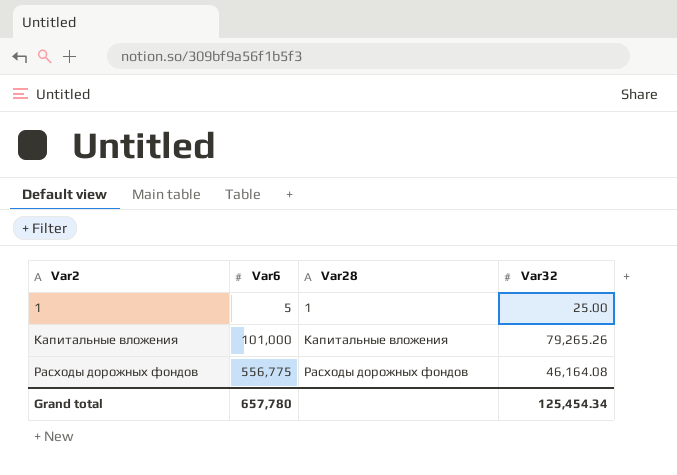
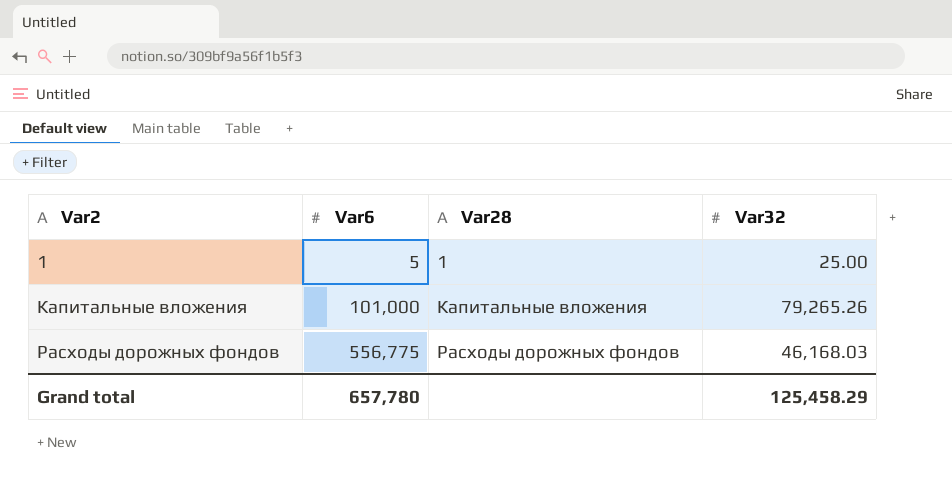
Расходы дорожных фондов | Var32: 46,164.08 -> 46,168.03
Grand total | Var32: 125,454.34 -> 125,458.29

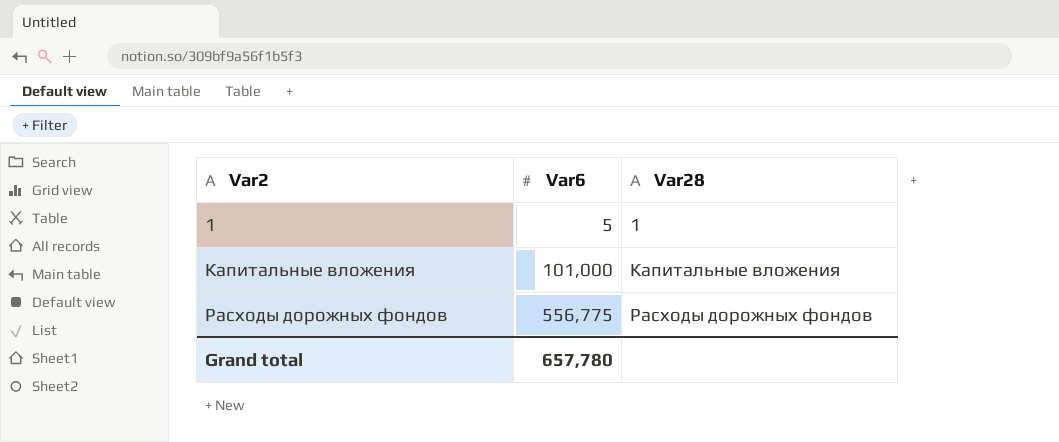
column Var32 | position: 4 -> none

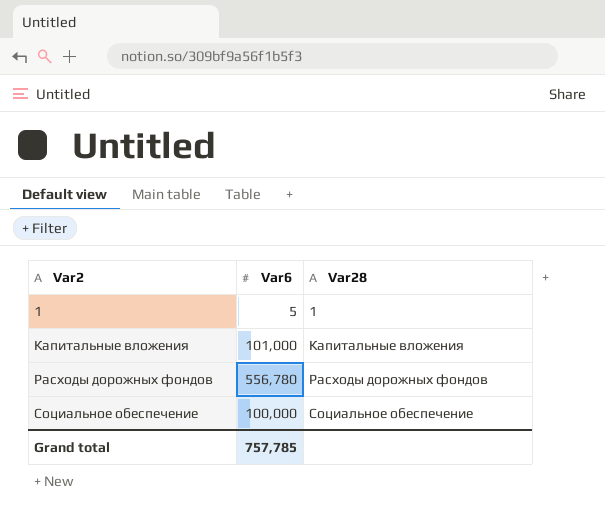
Расходы дорожных фондов | Var6: 556,775 -> 556,780
row Социальное обеспечение: none -> 100,000 | Социальное обеспечение
Grand total | Var6: 657,780 -> 757,785

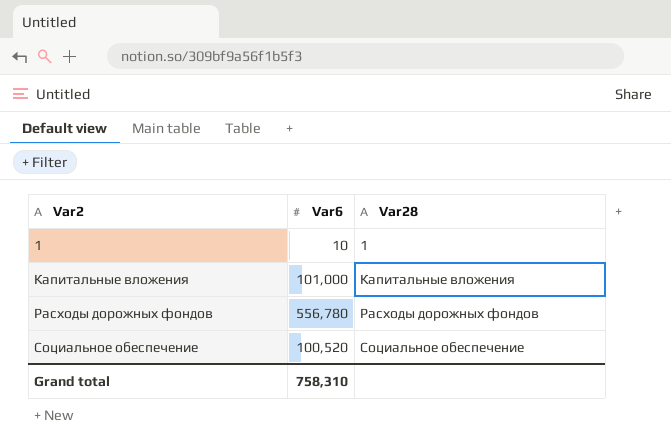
1 | Var6: 5 -> 10
Социальное обеспечение | Var6: 100,000 -> 100,520
Grand total | Var6: 757,785 -> 758,310

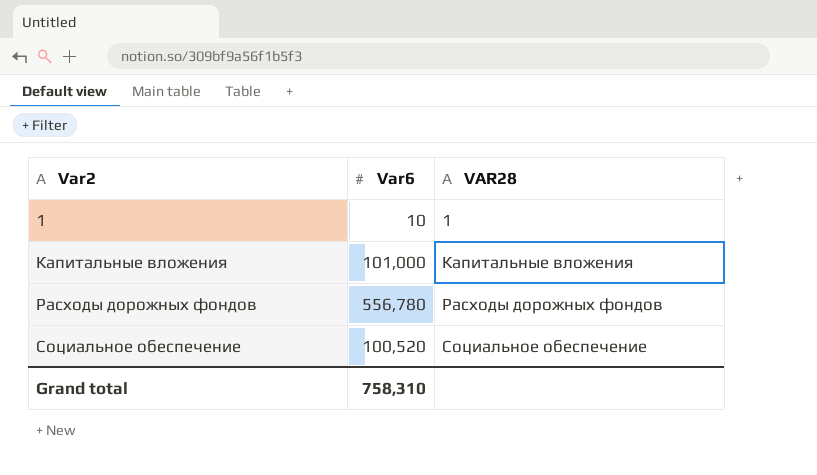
column name: Var28 -> VAR28

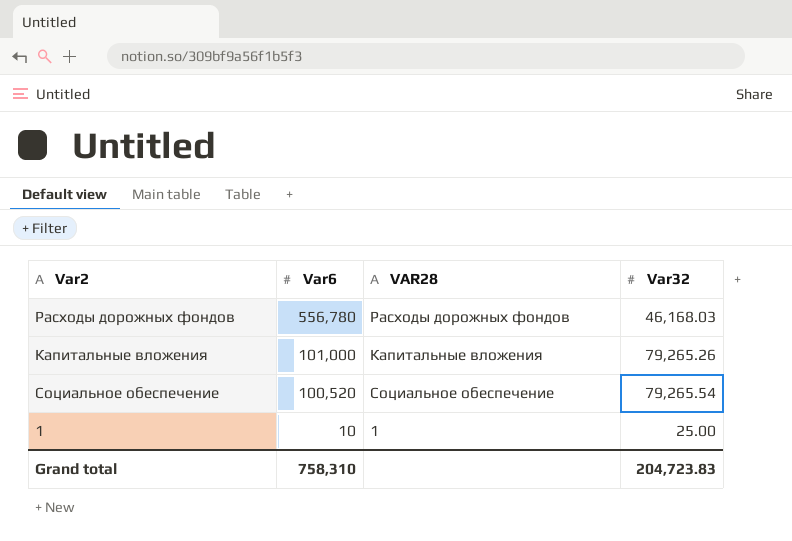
row order: Var2 ascending -> Var6 descending
column Var32 | position: none -> 4

